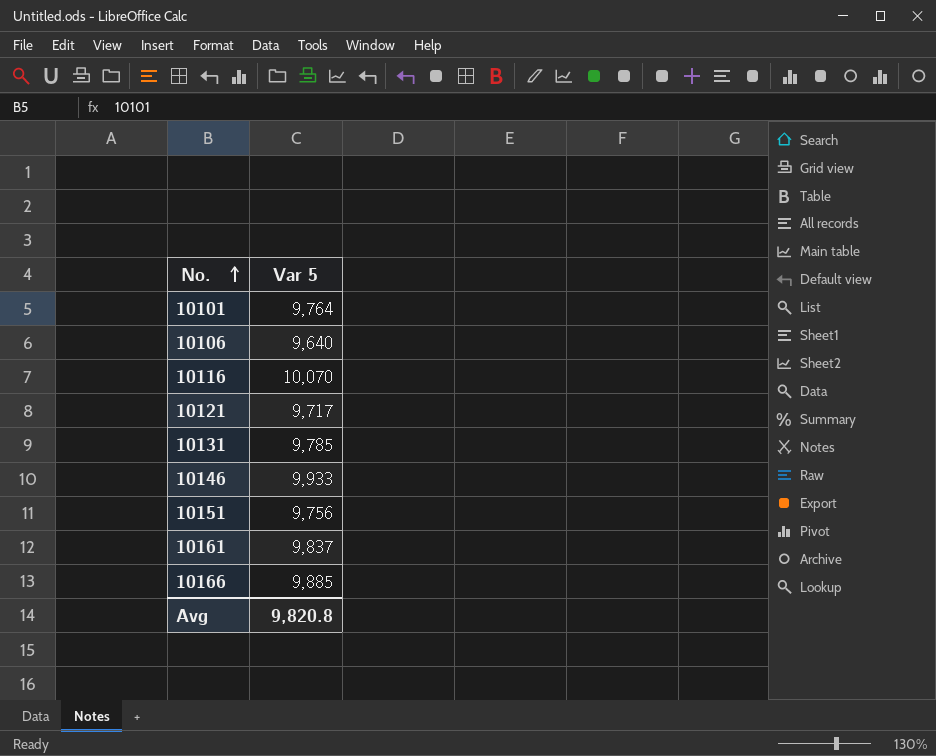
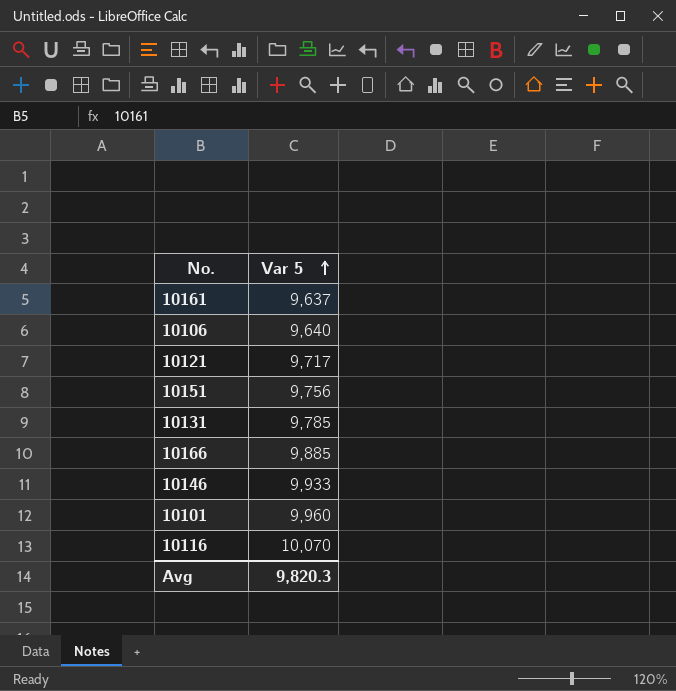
row order: No. ascending -> Var 5 ascending
10161 | Var 5: 9,837 -> 9,637
10101 | Var 5: 9,764 -> 9,960
Avg | Var 5: 9,820.8 -> 9,820.3

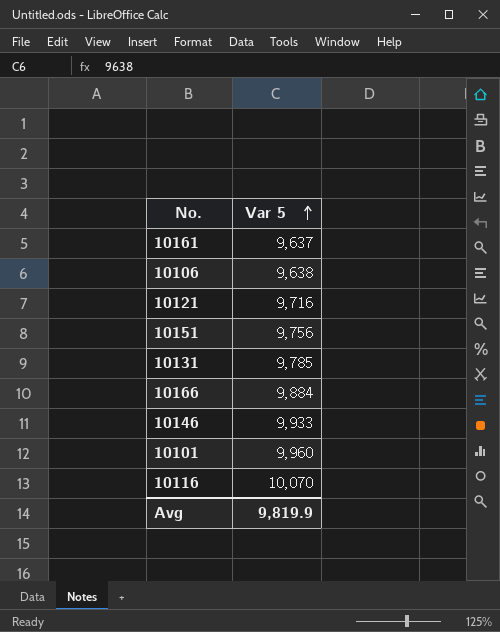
10106 | Var 5: 9,640 -> 9,638
10121 | Var 5: 9,717 -> 9,716
10166 | Var 5: 9,885 -> 9,884
Avg | Var 5: 9,820.3 -> 9,819.9

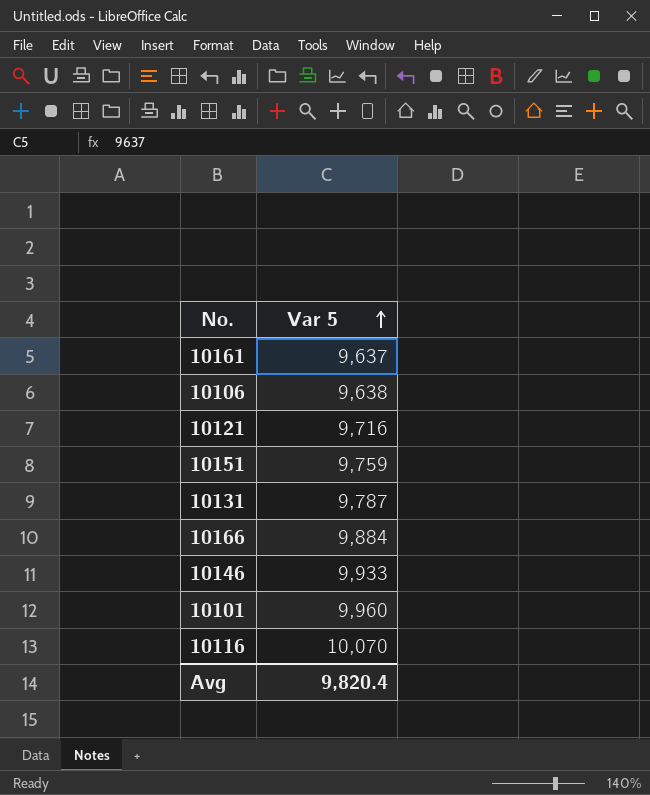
10151 | Var 5: 9,756 -> 9,759
10131 | Var 5: 9,785 -> 9,787
Avg | Var 5: 9,819.9 -> 9,820.4

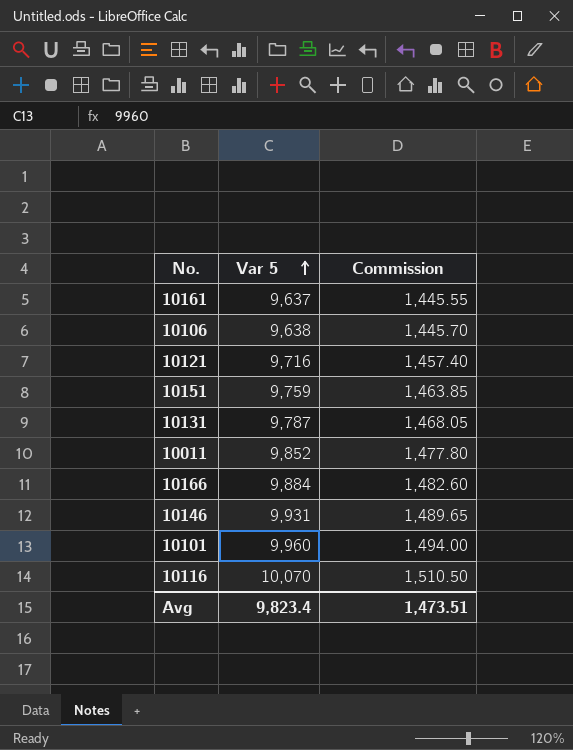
column Commission | formula: none -> [Var 5] * 0.15
row 10011: none -> 9,852 | 1,477.80
10146 | Var 5: 9,933 -> 9,931
Avg | Var 5: 9,820.4 -> 9,823.4

